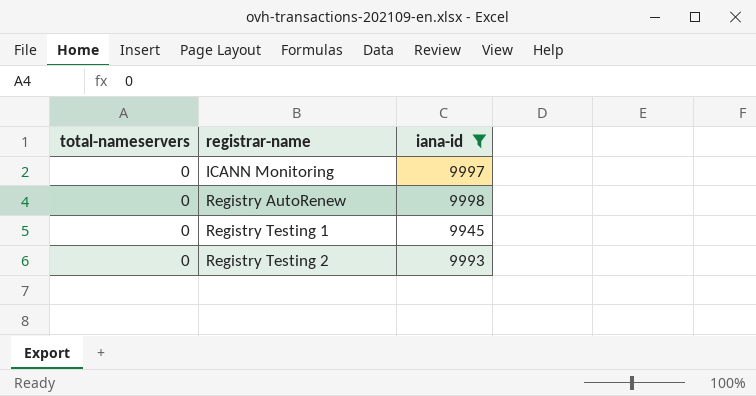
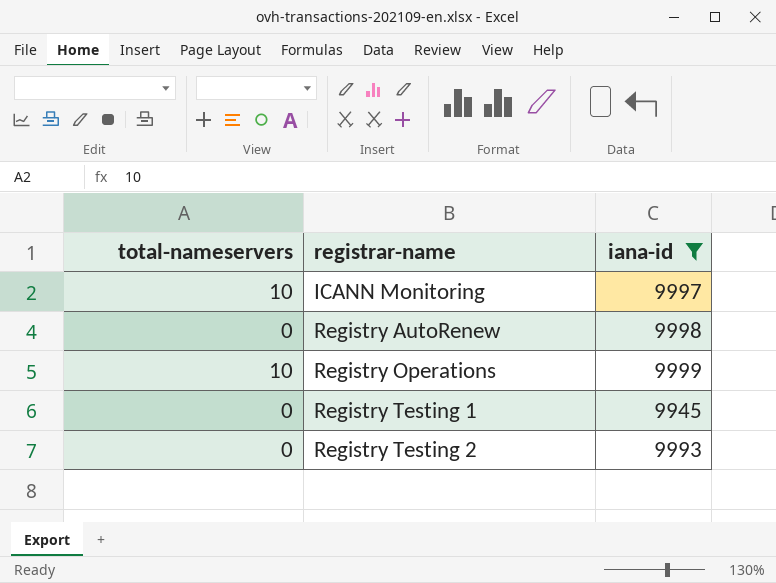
ICANN Monitoring | total-nameservers: 0 -> 10
row Registry Operations: none -> 10 | 9999

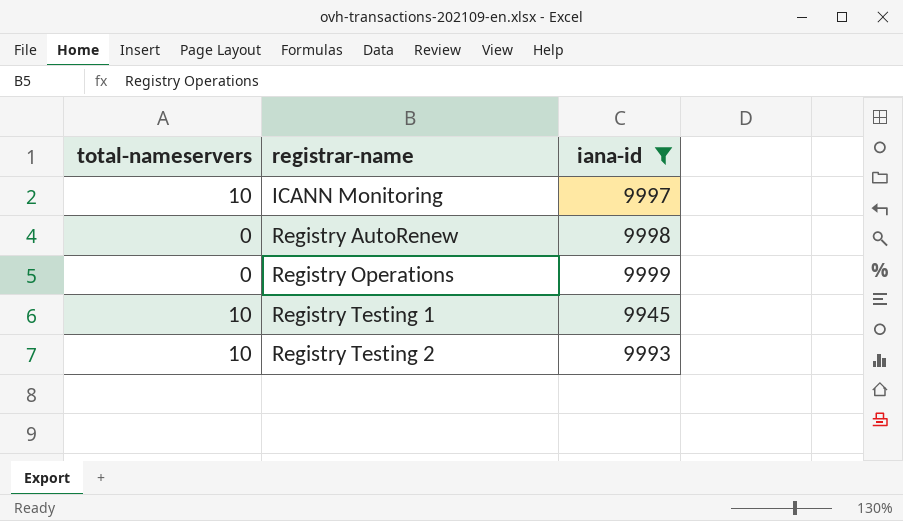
Registry Operations | total-nameservers: 10 -> 0
Registry Testing 1 | total-nameservers: 0 -> 10
Registry Testing 2 | total-nameservers: 0 -> 10

